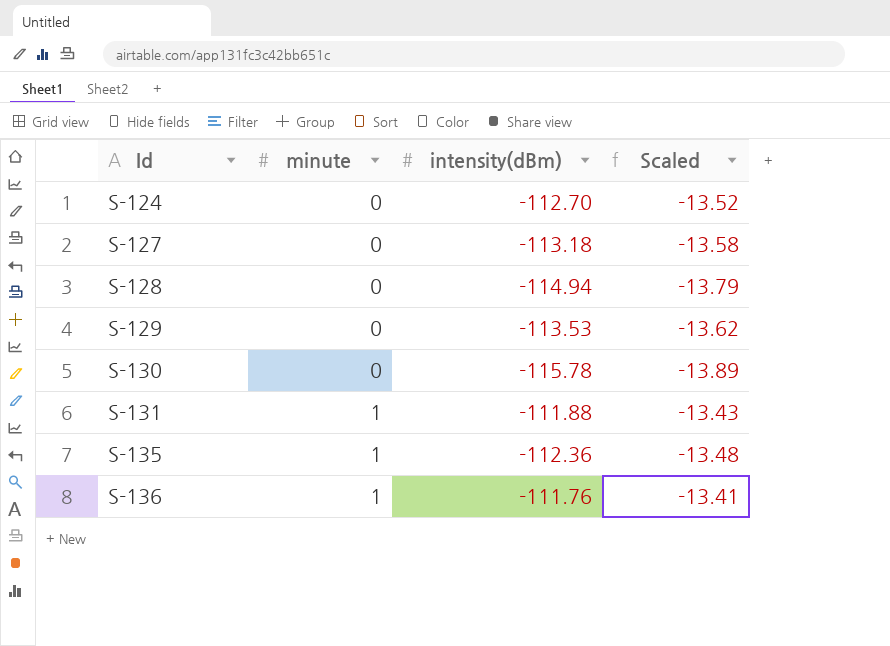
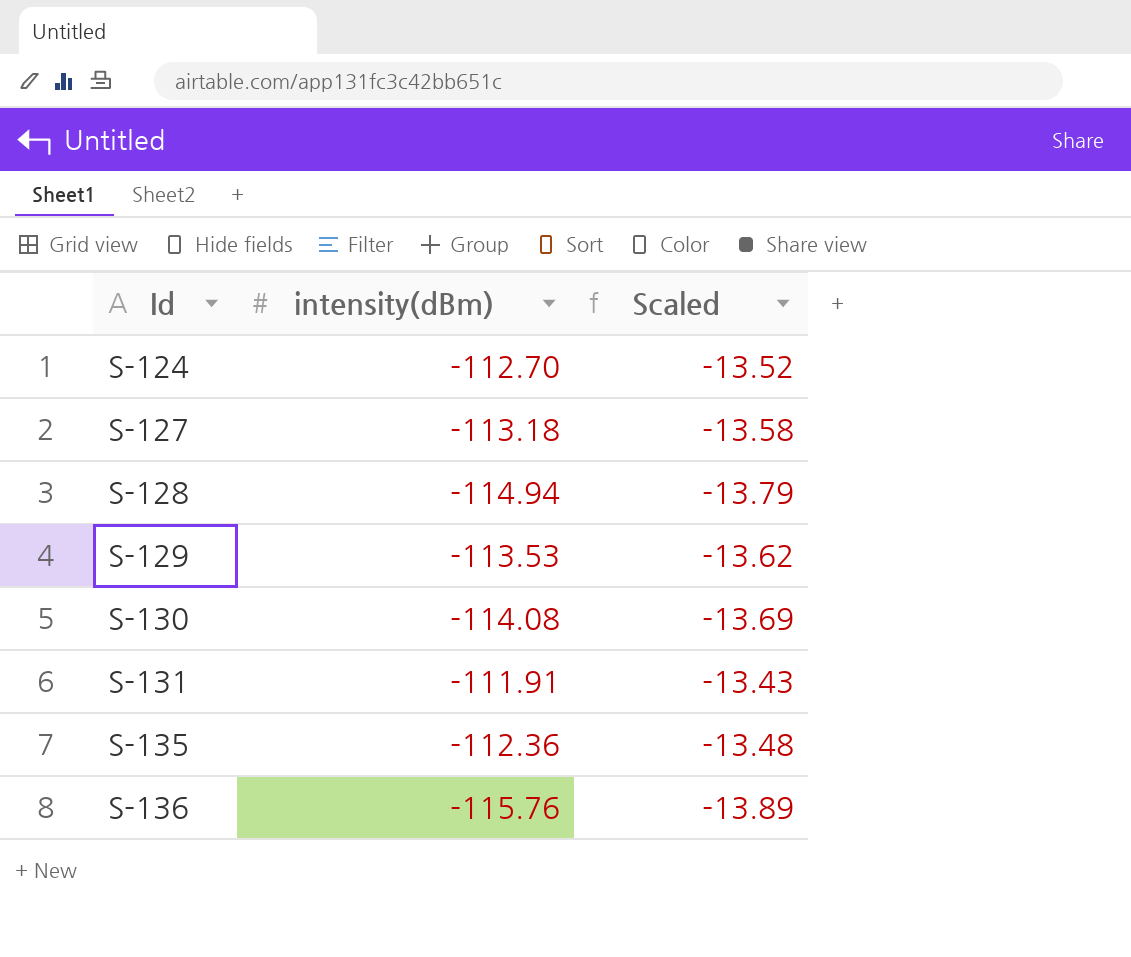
column minute | position: 2 -> none
S-130 | intensity(dBm): -115.78 -> -114.08
S-130 | Scaled: -13.89 -> -13.69
S-131 | intensity(dBm): -111.88 -> -111.91
S-136 | intensity(dBm): -111.76 -> -115.76
S-136 | Scaled: -13.41 -> -13.89

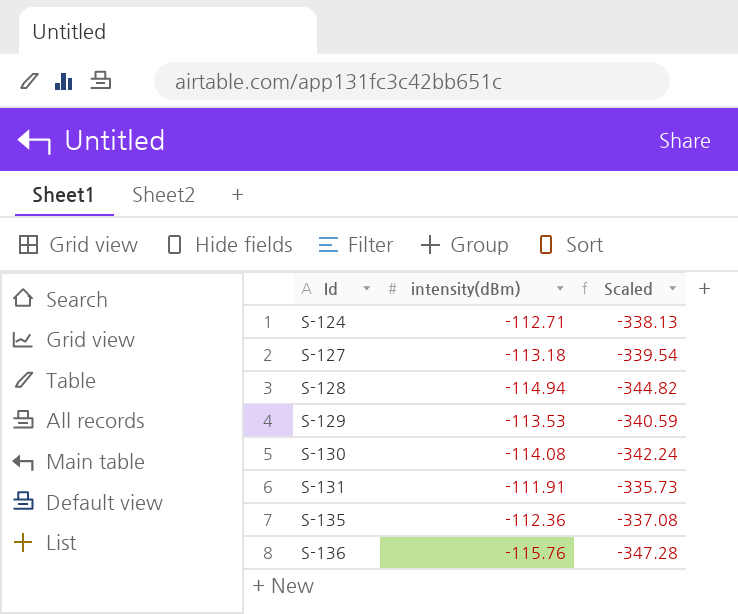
column Scaled | formula: [intensity(dBm)] * 0.12 -> [intensity(dBm)] * 3
S-124 | intensity(dBm): -112.70 -> -112.71

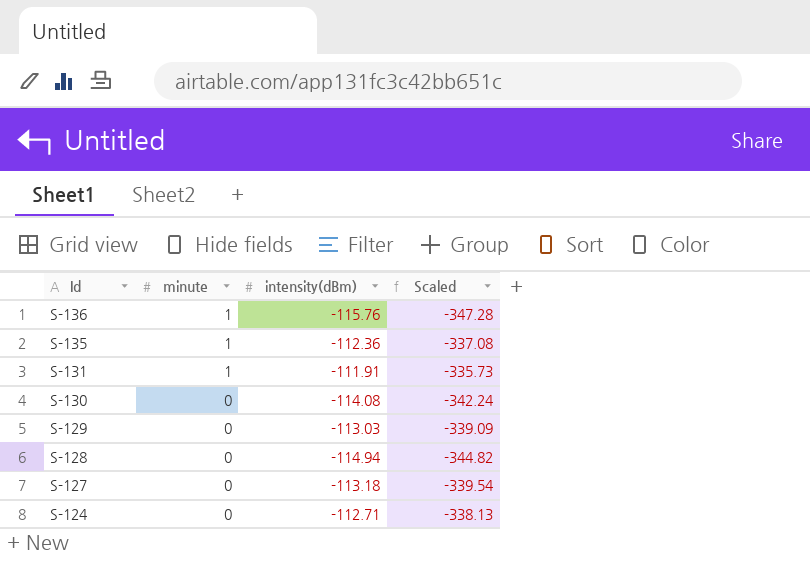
row order: Id ascending -> Id descending
column minute | position: none -> 2
S-129 | intensity(dBm): -113.53 -> -113.03
S-129 | Scaled: -340.59 -> -339.09

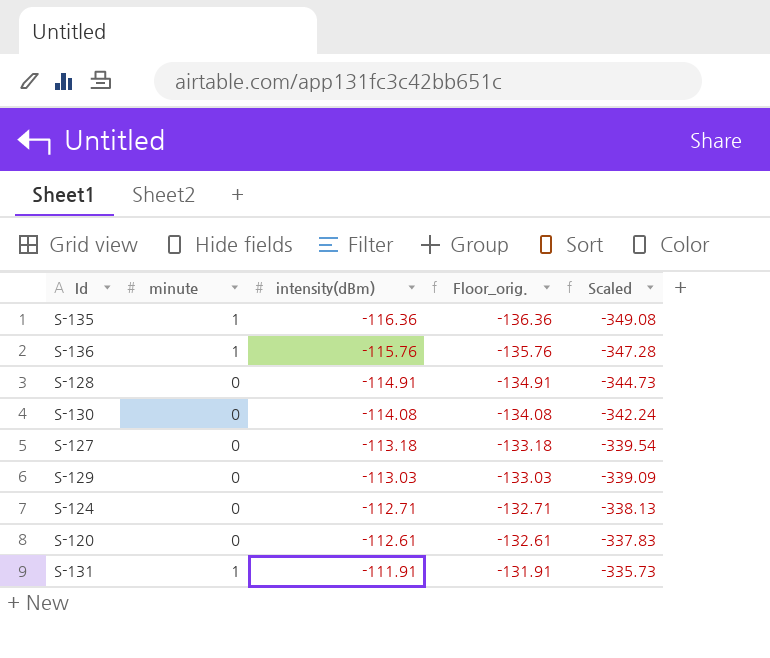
row order: Id descending -> intensity(dBm) ascending
column Floor_orig. | formula: none -> [intensity(dBm)] - 20
S-135 | intensity(dBm): -112.36 -> -116.36
S-135 | Scaled: -337.08 -> -349.08
S-128 | intensity(dBm): -114.94 -> -114.91
S-128 | Scaled: -344.82 -> -344.73
row S-120: none -> 0 | -112.61 | -132.61 | -337.83

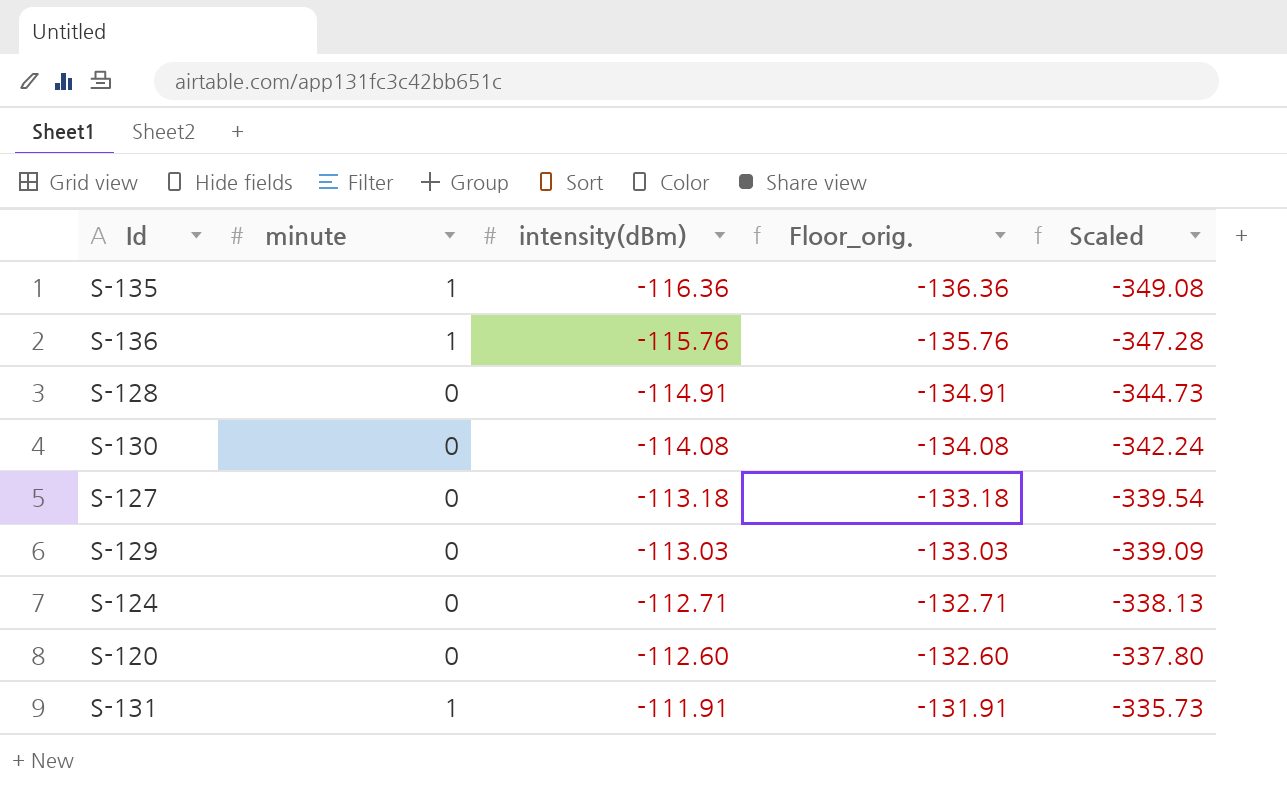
S-120 | intensity(dBm): -112.61 -> -112.60
S-120 | Floor_orig.: -132.61 -> -132.60
S-120 | Scaled: -337.83 -> -337.80

